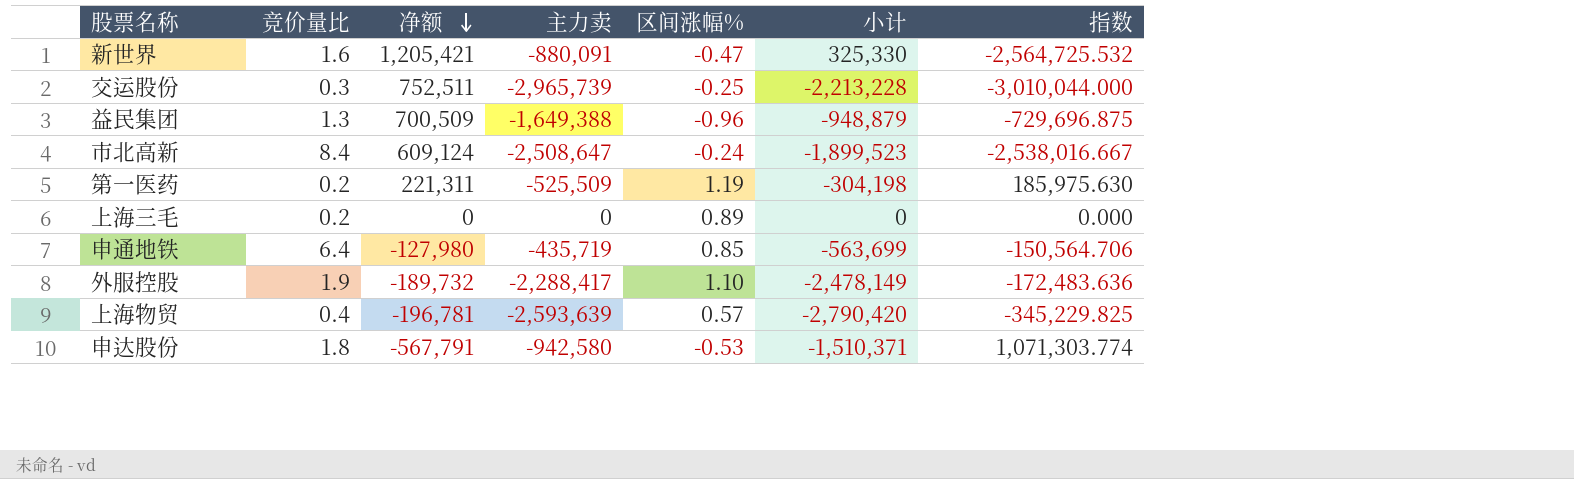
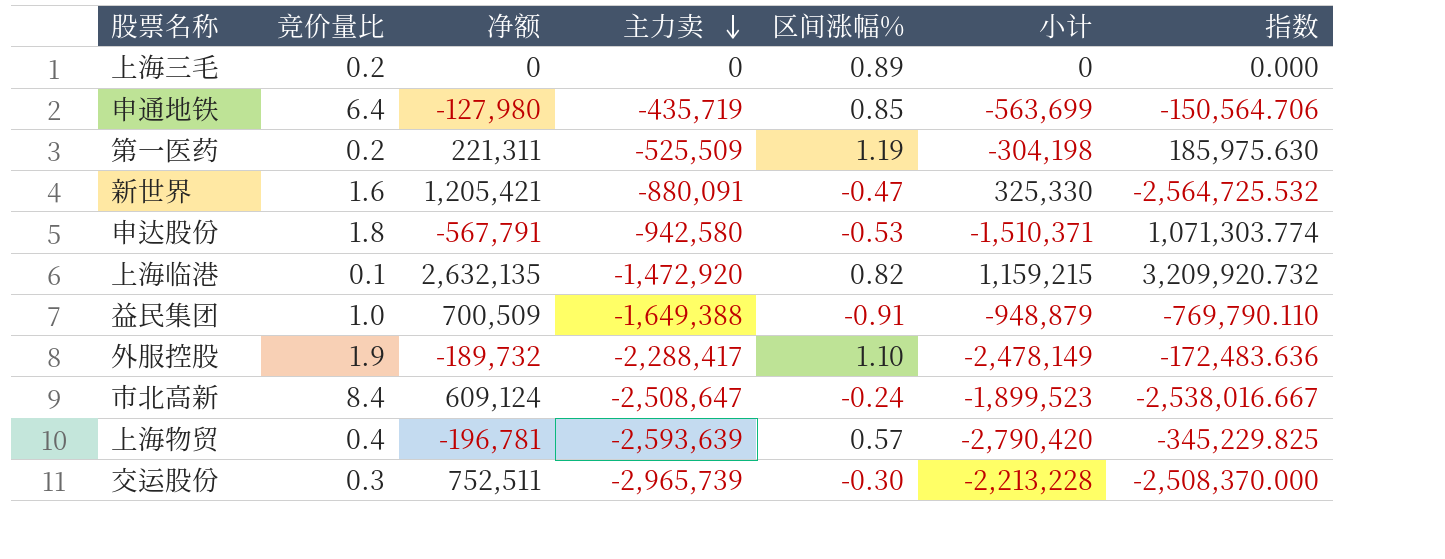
row order: 净额 descending -> 主力卖 descending
row 上海临港: none -> 0.1 | 2,632,135 | -1,472,920 | 0.82 | 1,159,215 | 3,209,920.732
益民集团 | 竞价量比: 1.3 -> 1.0
益民集团 | 区间涨幅%: -0.96 -> -0.91
益民集团 | 指数: -729,696.875 -> -769,790.110
交运股份 | 区间涨幅%: -0.25 -> -0.30
交运股份 | 指数: -3,010,044.000 -> -2,508,370.000

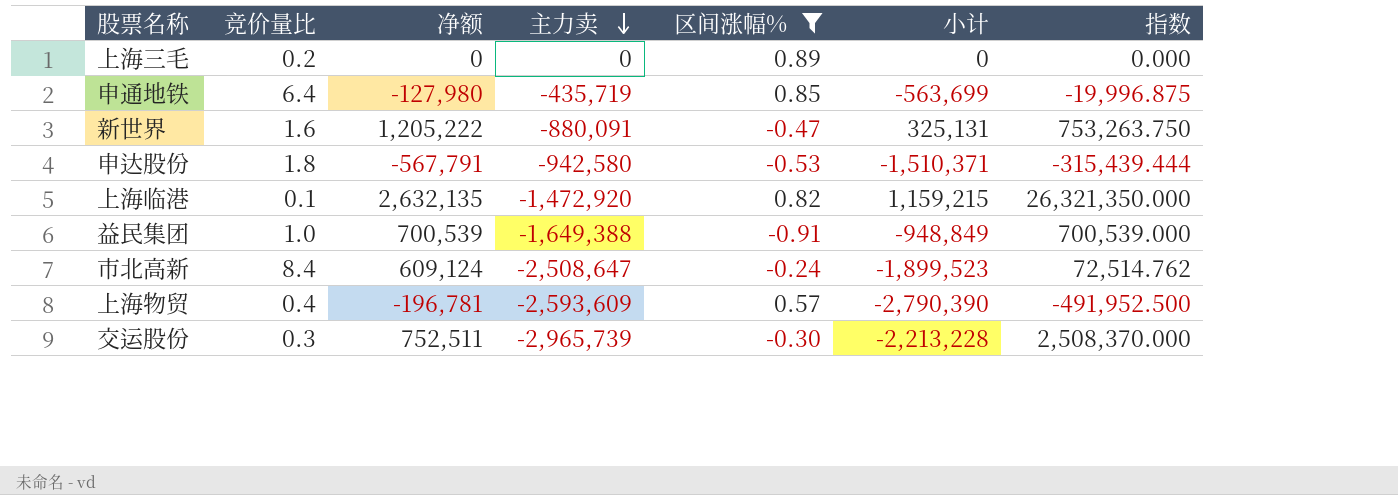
filter: none -> 区间涨幅% <= 0.89
column 指数 | formula: [净额] / [区间涨幅%] -> [净额] / [竞价量比]
新世界 | 净额: 1,205,421 -> 1,205,222
新世界 | 小计: 325,330 -> 325,131
益民集团 | 净额: 700,509 -> 700,539
益民集团 | 小计: -948,879 -> -948,849
上海物贸 | 主力卖: -2,593,639 -> -2,593,609
上海物贸 | 小计: -2,790,420 -> -2,790,390

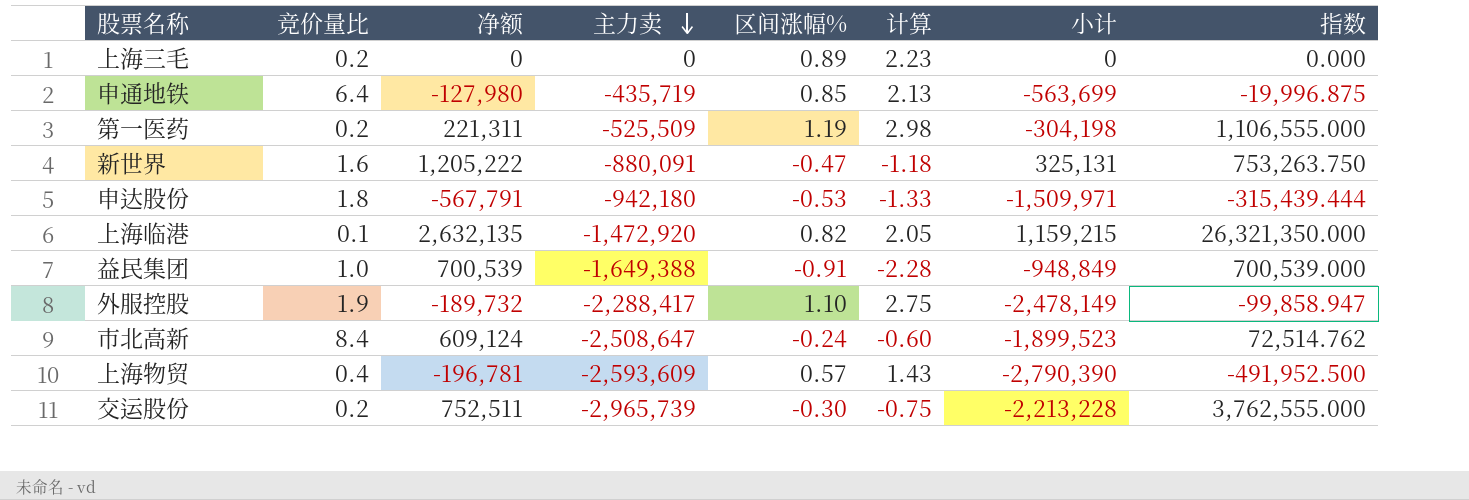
filter: 区间涨幅% <= 0.89 -> none
column 计算 | formula: none -> [区间涨幅%] * 2.5
申达股份 | 主力卖: -942,580 -> -942,180
申达股份 | 小计: -1,510,371 -> -1,509,971
交运股份 | 竞价量比: 0.3 -> 0.2
交运股份 | 指数: 2,508,370.000 -> 3,762,555.000

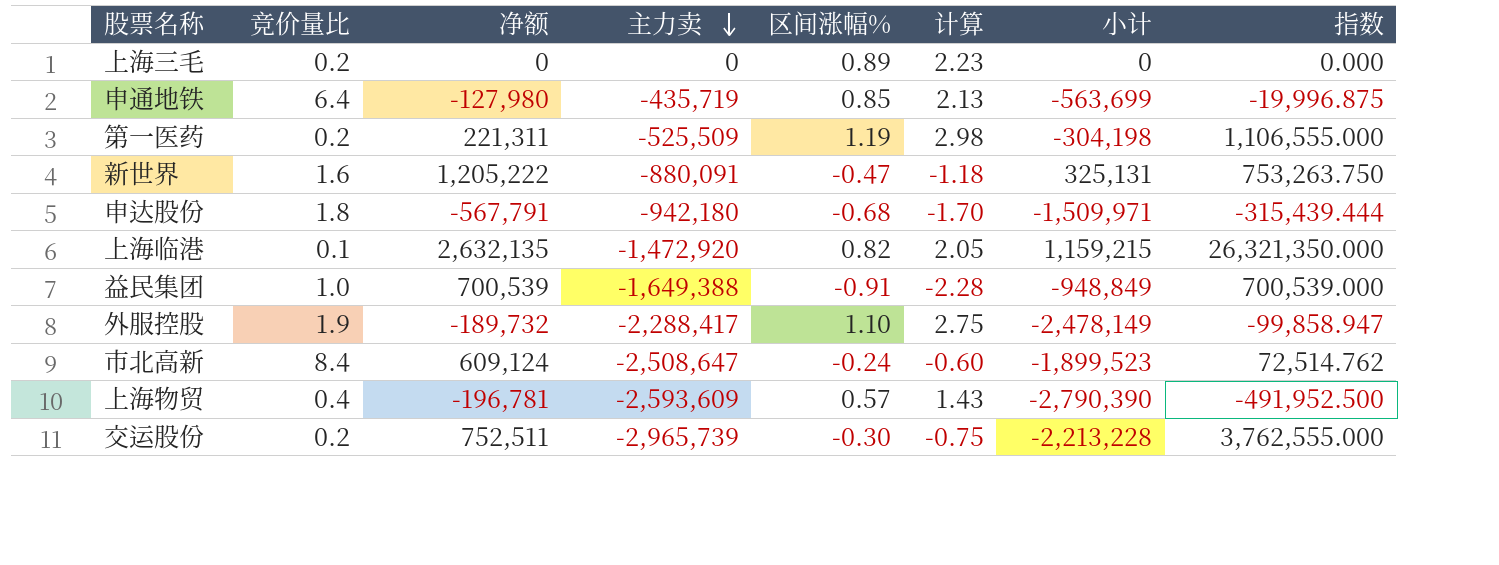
申达股份 | 区间涨幅%: -0.53 -> -0.68
申达股份 | 计算: -1.33 -> -1.70

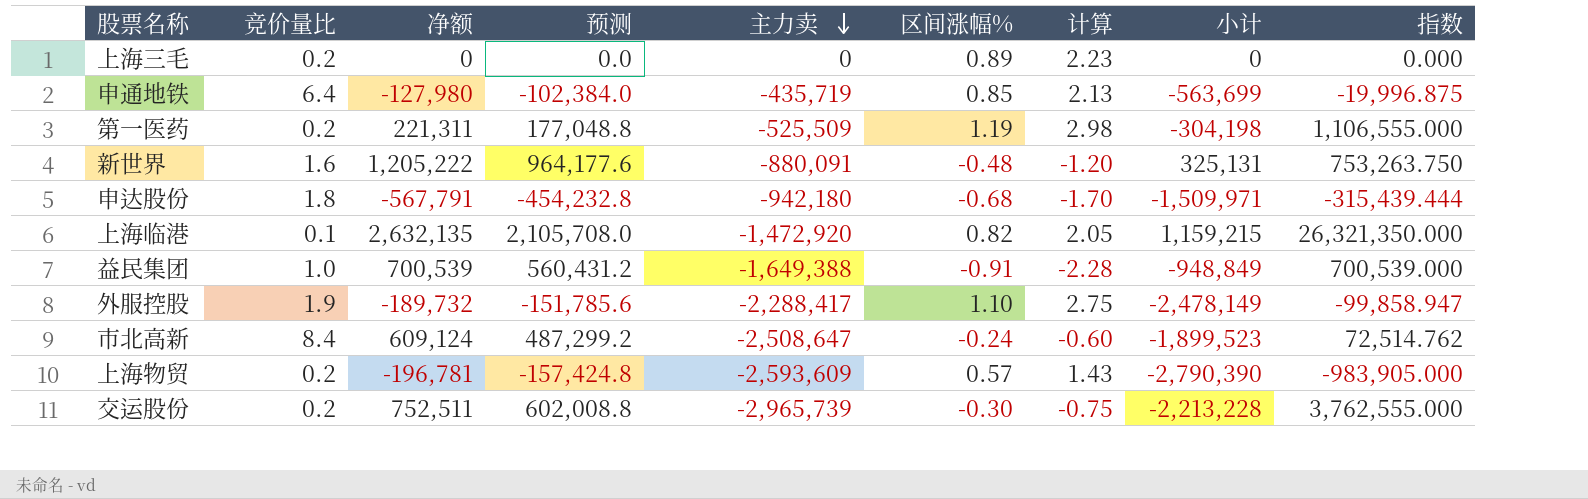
column 预测 | formula: none -> [净额] * 0.8
新世界 | 区间涨幅%: -0.47 -> -0.48
新世界 | 计算: -1.18 -> -1.20
上海物贸 | 竞价量比: 0.4 -> 0.2
上海物贸 | 指数: -491,952.500 -> -983,905.000

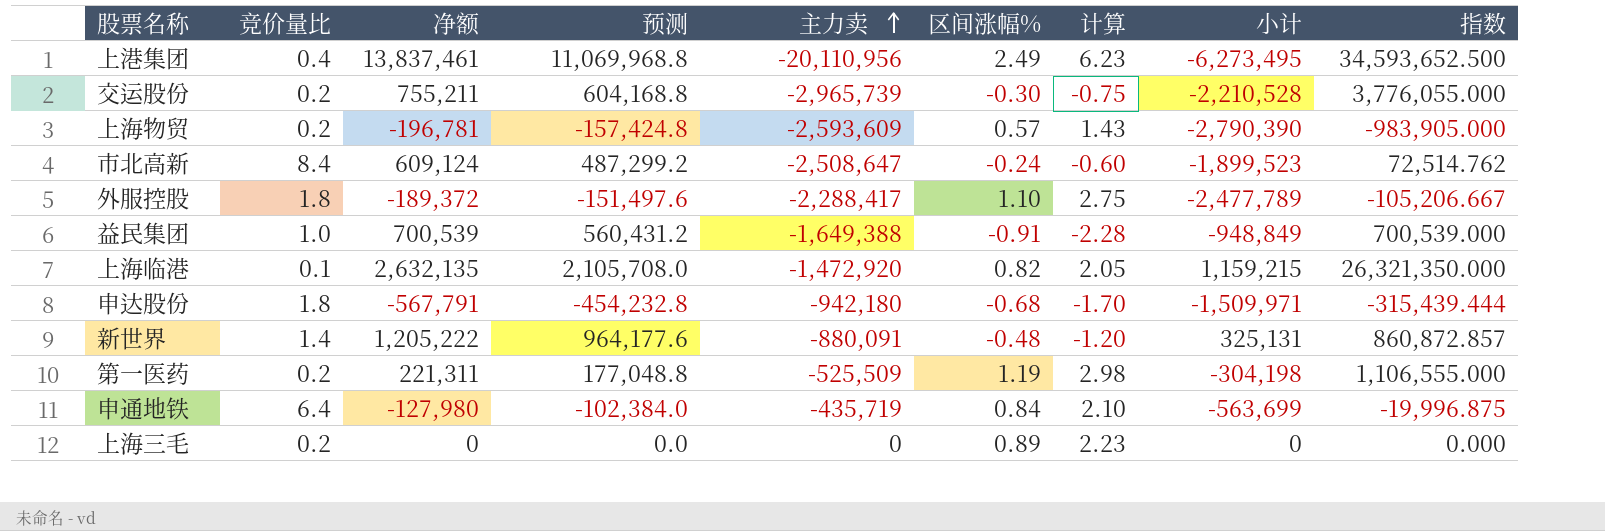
row order: 主力卖 descending -> 主力卖 ascending
row 上港集团: none -> 0.4 | 13,837,461 | 11,069,968.8 | -20,110,956 | 2.49 | 6.23 | -6,273,495 | 34,593,652.500
交运股份 | 净额: 752,511 -> 755,211
交运股份 | 预测: 602,008.8 -> 604,168.8
交运股份 | 小计: -2,213,228 -> -2,210,528
交运股份 | 指数: 3,762,555.000 -> 3,776,055.000
外服控股 | 竞价量比: 1.9 -> 1.8
外服控股 | 净额: -189,732 -> -189,372
外服控股 | 预测: -151,785.6 -> -151,497.6
外服控股 | 小计: -2,478,149 -> -2,477,789
外服控股 | 指数: -99,858.947 -> -105,206.667
新世界 | 竞价量比: 1.6 -> 1.4
新世界 | 指数: 753,263.750 -> 860,872.857
申通地铁 | 区间涨幅%: 0.85 -> 0.84
申通地铁 | 计算: 2.13 -> 2.10

